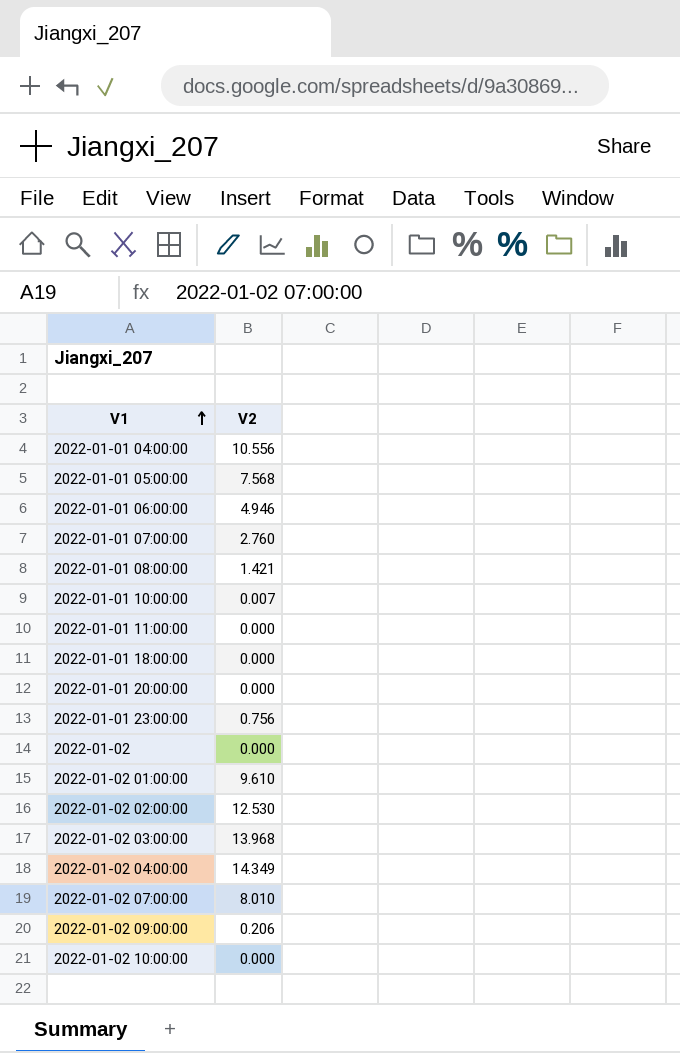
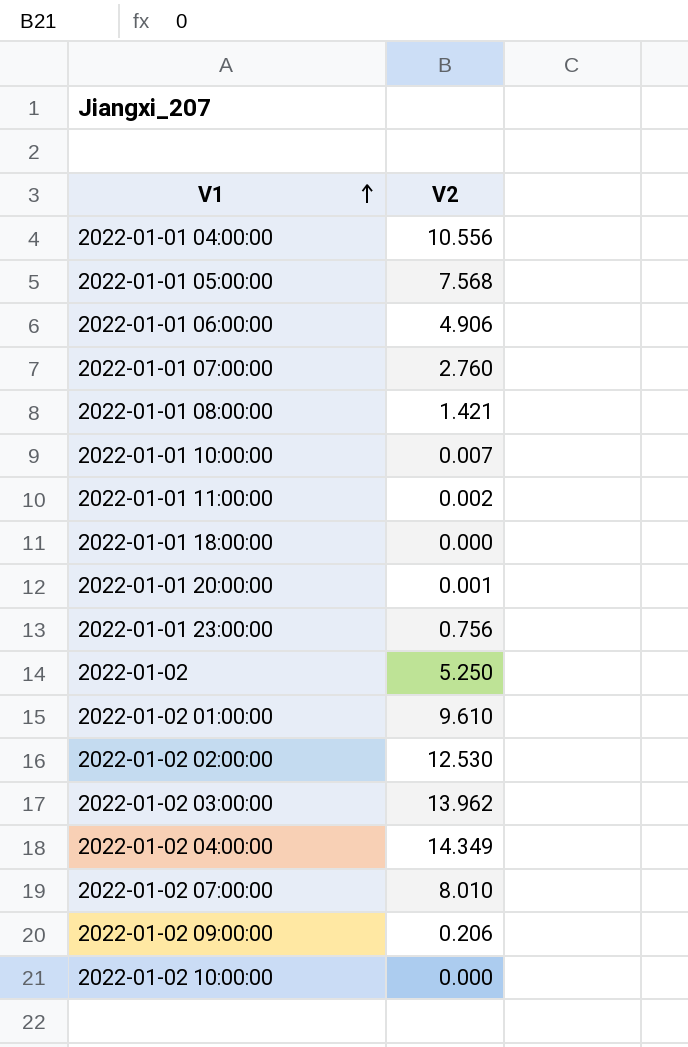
2022-01-01 06:00:00 | V2: 4.946 -> 4.906
2022-01-01 11:00:00 | V2: 0.000 -> 0.002
2022-01-01 20:00:00 | V2: 0.000 -> 0.001
2022-01-02 | V2: 0.000 -> 5.250
2022-01-02 03:00:00 | V2: 13.968 -> 13.962

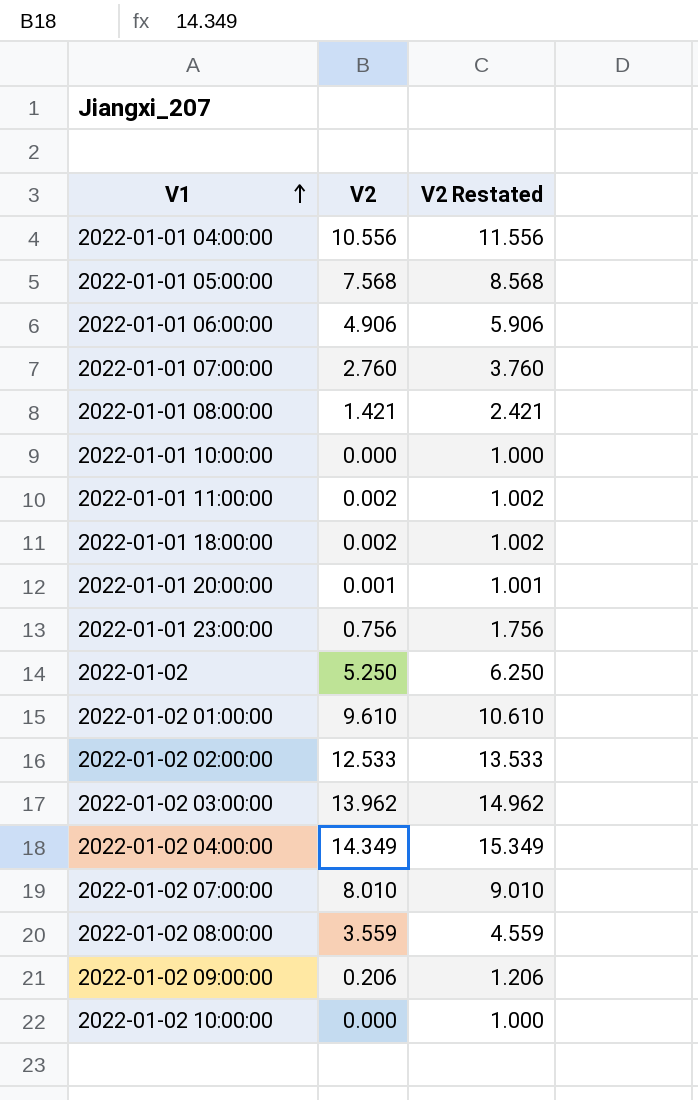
column V2 Restated | formula: none -> [V2] + 1
2022-01-01 10:00:00 | V2: 0.007 -> 0.000
2022-01-01 18:00:00 | V2: 0.000 -> 0.002
2022-01-02 02:00:00 | V2: 12.530 -> 12.533
row 2022-01-02 08:00:00: none -> 3.559 | 4.559

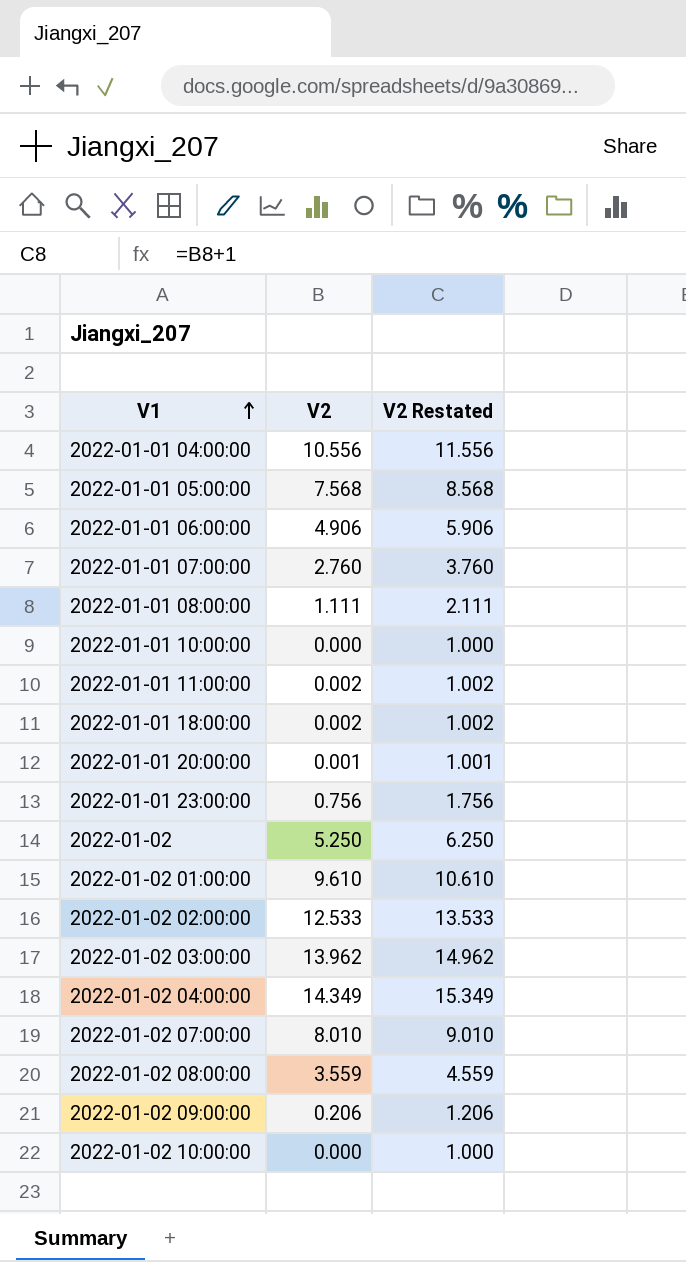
2022-01-01 08:00:00 | V2: 1.421 -> 1.111
2022-01-01 08:00:00 | V2 Restated: 2.421 -> 2.111

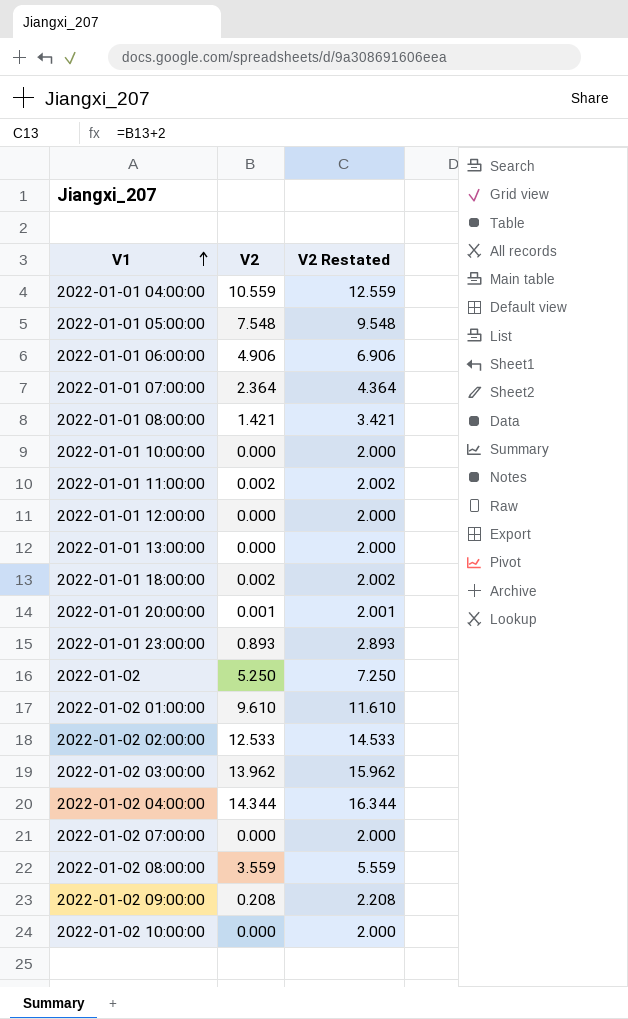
column V2 Restated | formula: [V2] + 1 -> [V2] + 2
2022-01-01 04:00:00 | V2: 10.556 -> 10.559
2022-01-01 05:00:00 | V2: 7.568 -> 7.548
2022-01-01 07:00:00 | V2: 2.760 -> 2.364
2022-01-01 08:00:00 | V2: 1.111 -> 1.421
row 2022-01-01 12:00:00: none -> 0.000 | 2.000
row 2022-01-01 13:00:00: none -> 0.000 | 2.000
2022-01-01 23:00:00 | V2: 0.756 -> 0.893
2022-01-02 04:00:00 | V2: 14.349 -> 14.344
2022-01-02 07:00:00 | V2: 8.010 -> 0.000
2022-01-02 09:00:00 | V2: 0.206 -> 0.208

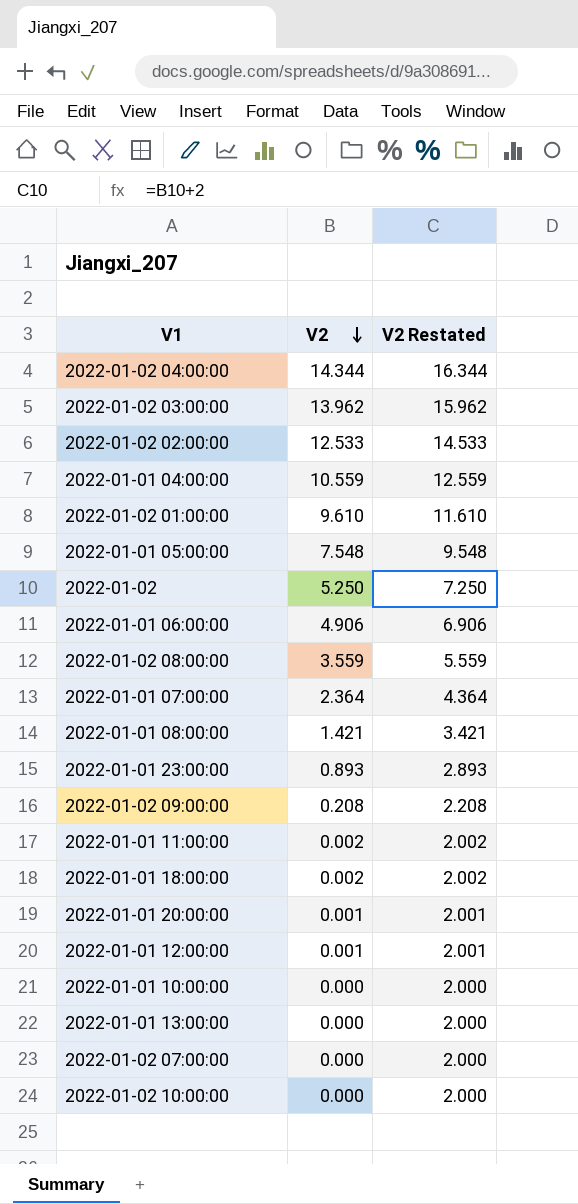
row order: V1 ascending -> V2 descending
2022-01-01 12:00:00 | V2: 0.000 -> 0.001
2022-01-01 12:00:00 | V2 Restated: 2.000 -> 2.001

